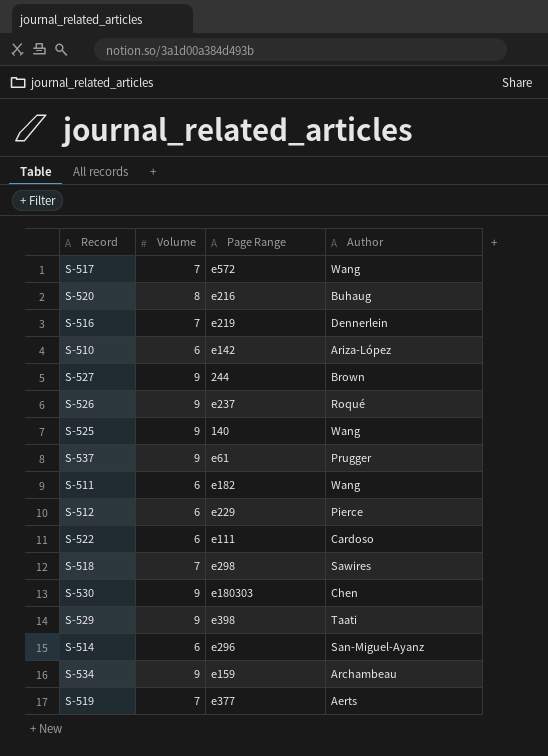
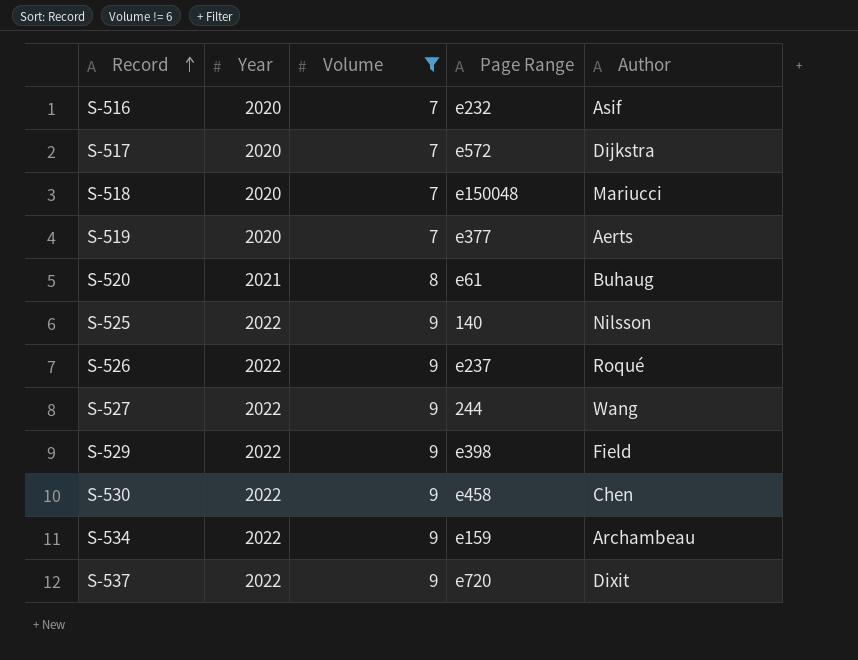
filter: none -> Volume != 6
row order: none -> Record ascending
column Year | position: none -> 2
S-516 | Page Range: e219 -> e232
S-516 | Author: Dennerlein -> Asif
S-517 | Author: Wang -> Dijkstra
S-518 | Page Range: e298 -> e150048
S-518 | Author: Sawires -> Mariucci
S-520 | Page Range: e216 -> e61
S-525 | Author: Wang -> Nilsson
S-527 | Author: Brown -> Wang
S-529 | Author: Taati -> Field
S-530 | Page Range: e180303 -> e458
S-537 | Page Range: e61 -> e720
S-537 | Author: Prugger -> Dixit

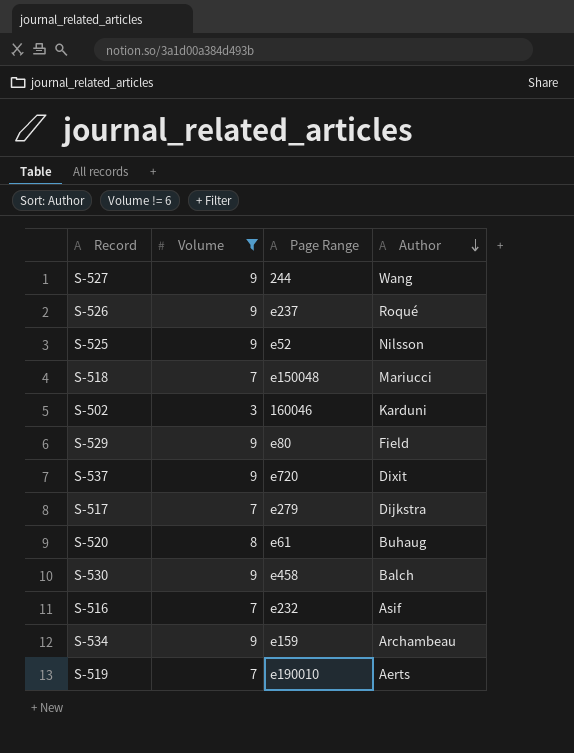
row order: Record ascending -> Author descending
column Year | position: 2 -> none
S-525 | Page Range: 140 -> e52
row S-502: none -> 3 | 160046 | Karduni
S-529 | Page Range: e398 -> e80
S-517 | Page Range: e572 -> e279
S-530 | Author: Chen -> Balch
S-519 | Page Range: e377 -> e190010

